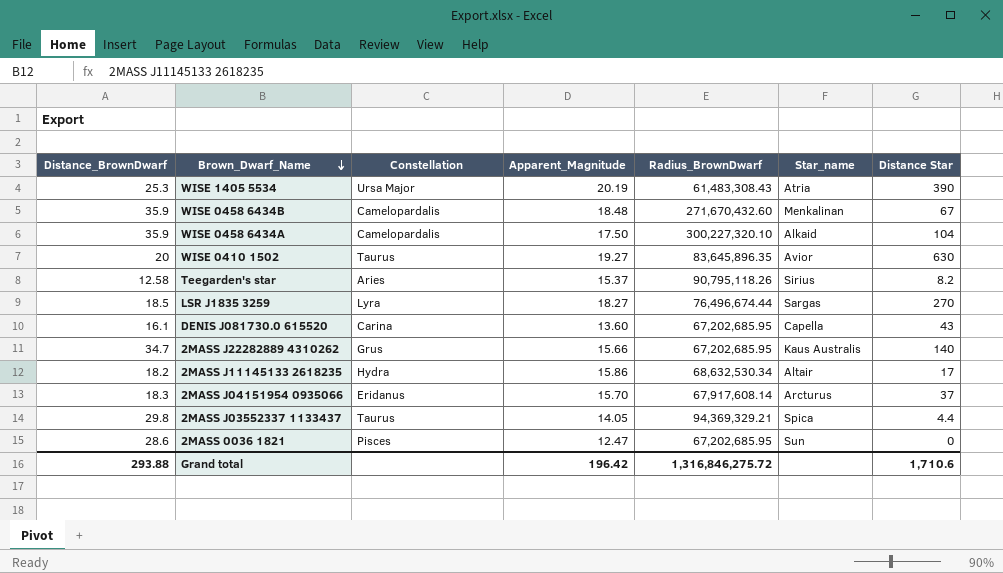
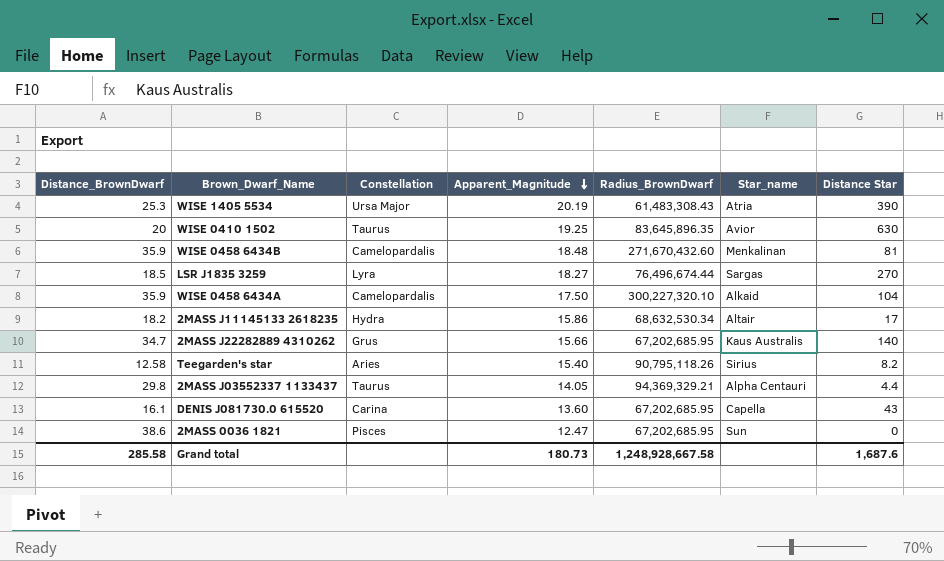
row order: Brown_Dwarf_Name descending -> Apparent_Magnitude descending
row 2MASS J04151954 0935066: 18.3 | Eridanus | 15.70 | 67,917,608.14 | Arcturus | 37 -> none
WISE 0410 1502 | Apparent_Magnitude: 19.27 -> 19.25
WISE 0458 6434B | Distance Star: 67 -> 81
Teegarden's star | Apparent_Magnitude: 15.37 -> 15.40
2MASS J03552337 1133437 | Star_name: Spica -> Alpha Centauri
2MASS 0036 1821 | Distance_BrownDwarf: 28.6 -> 38.6
Grand total | Distance_BrownDwarf: 293.88 -> 285.58
Grand total | Apparent_Magnitude: 196.42 -> 180.73
Grand total | Radius_BrownDwarf: 1,316,846,275.72 -> 1,248,928,667.58
Grand total | Distance Star: 1,710.6 -> 1,687.6

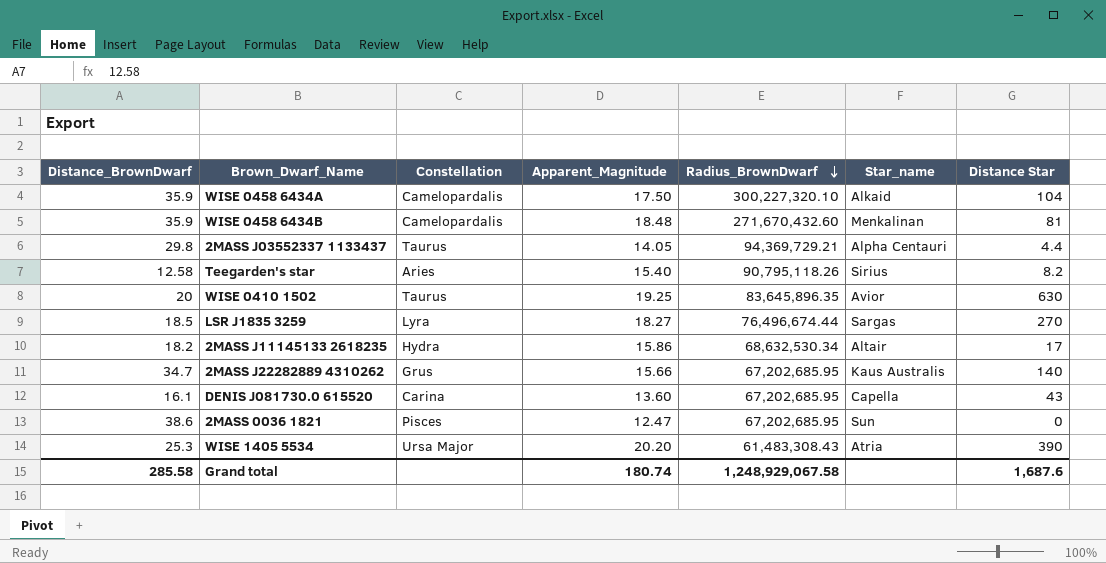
row order: Apparent_Magnitude descending -> Radius_BrownDwarf descending
2MASS J03552337 1133437 | Radius_BrownDwarf: 94,369,329.21 -> 94,369,729.21
WISE 1405 5534 | Apparent_Magnitude: 20.19 -> 20.20
Grand total | Apparent_Magnitude: 180.73 -> 180.74
Grand total | Radius_BrownDwarf: 1,248,928,667.58 -> 1,248,929,067.58

